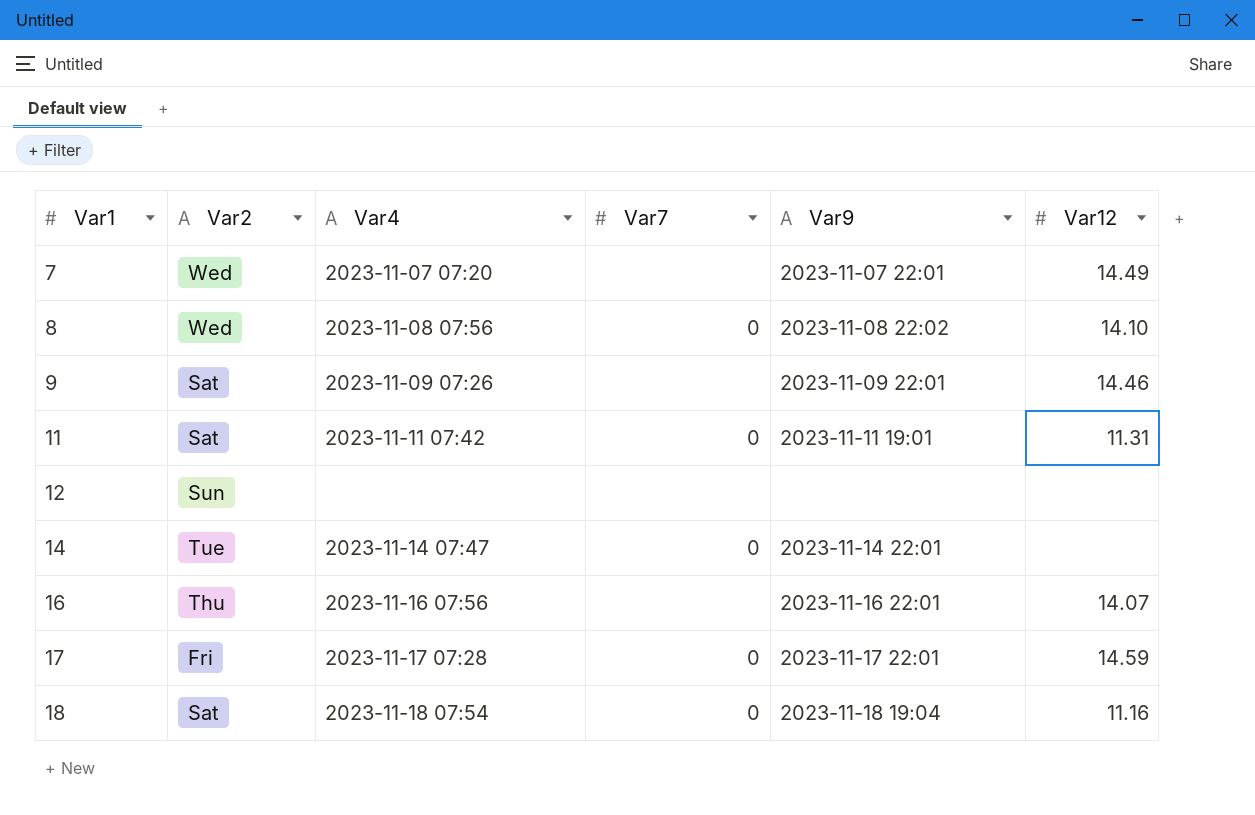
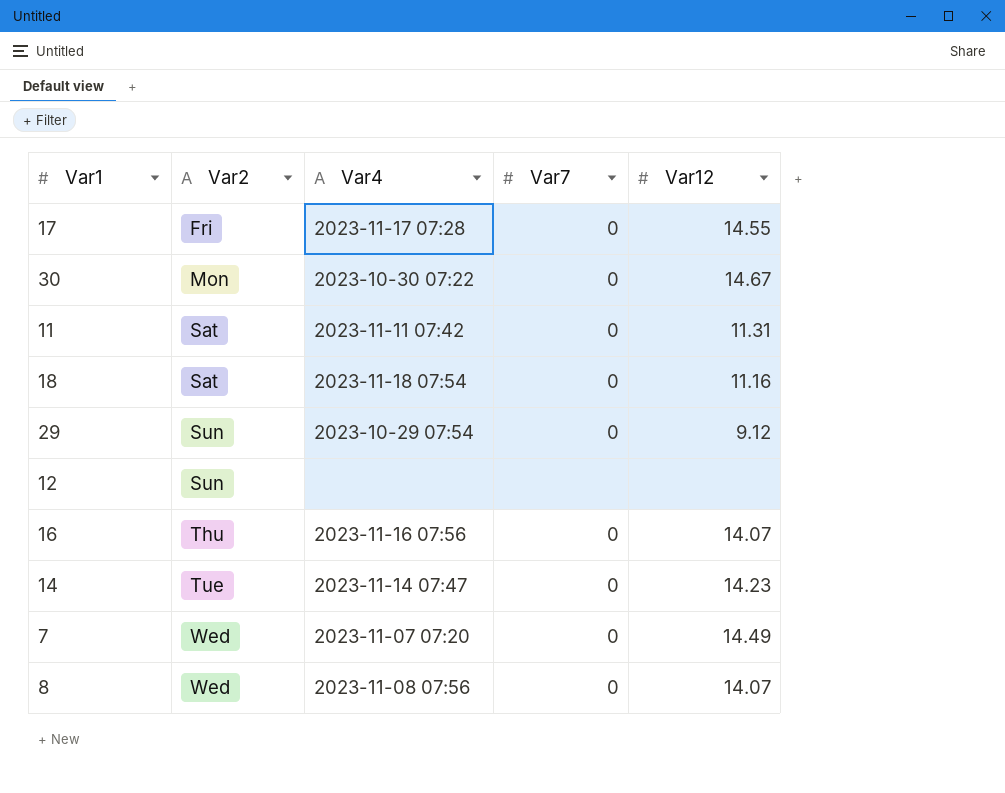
row order: Var1 ascending -> Var2 ascending
column Var9 | position: 5 -> none
row 9: Sat | 2023-11-09 07:26 | none | 2023-11-09 22:01 | 14.46 -> none
17 | Var12: 14.59 -> 14.55
row 30: none -> Mon | 2023-10-30 07:22 | 0 | 14.67
row 29: none -> Sun | 2023-10-29 07:54 | 0 | 9.12
16 | Var7: none -> 0
14 | Var12: none -> 14.23
7 | Var7: none -> 0
8 | Var12: 14.10 -> 14.07

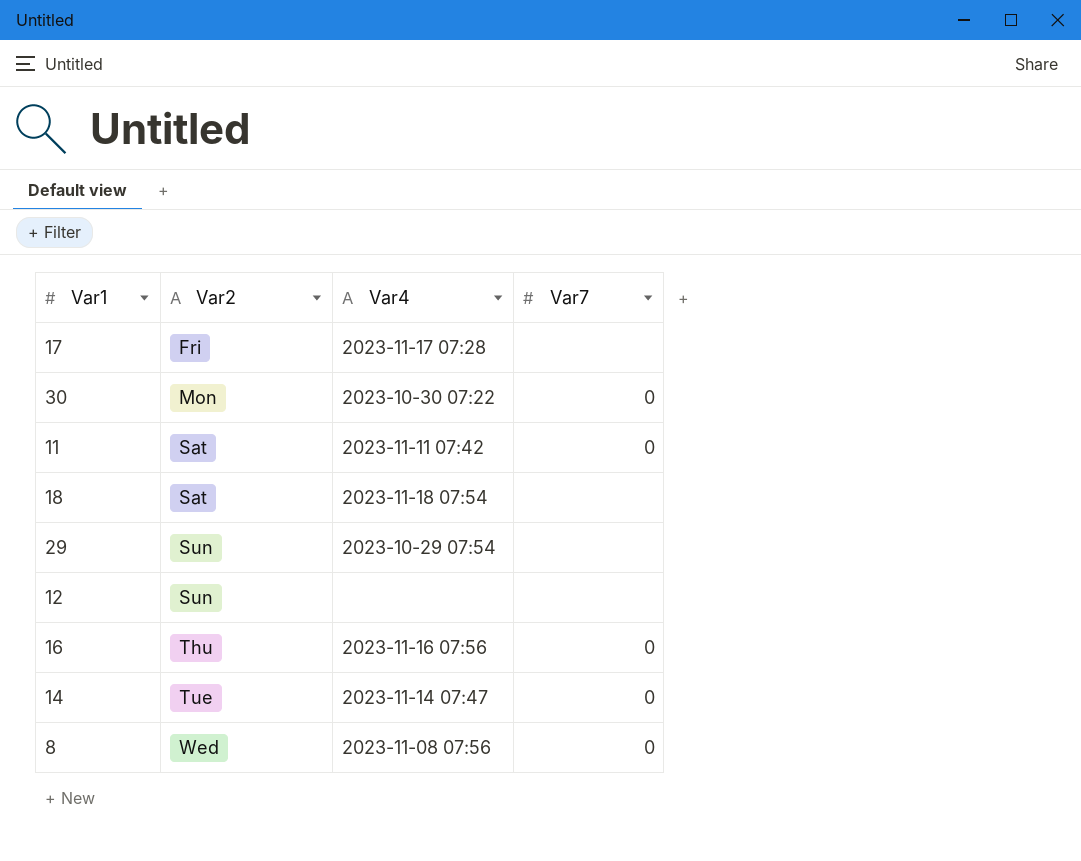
column Var12 | position: 5 -> none
row 7: Wed | 2023-11-07 07:20 | 0 | 14.49 -> none
17 | Var7: 0 -> none
18 | Var7: 0 -> none
29 | Var7: 0 -> none

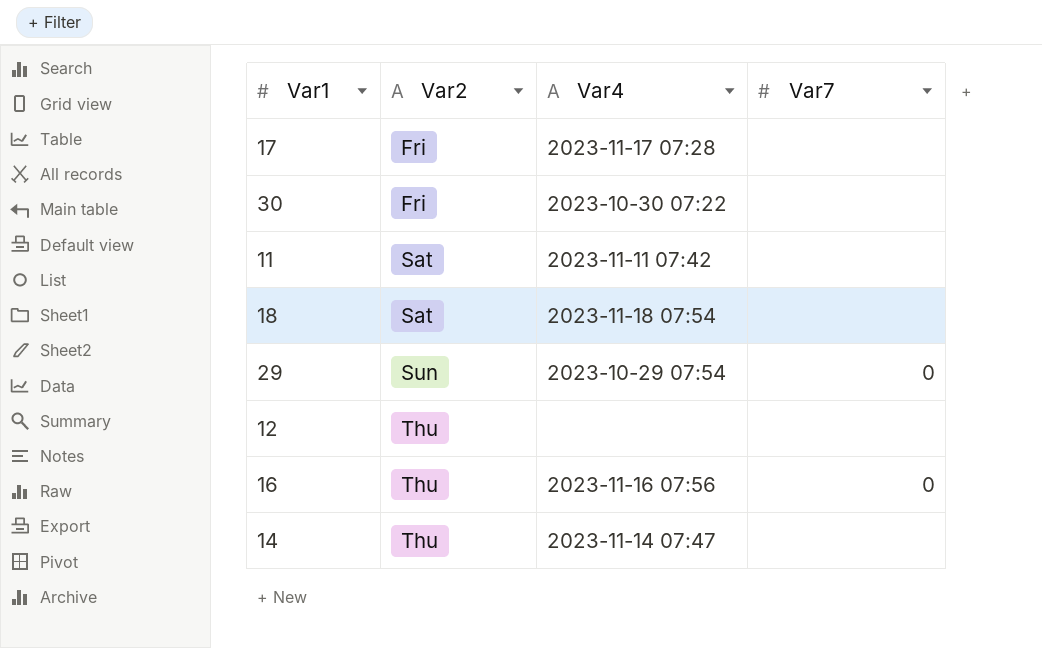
row 8: Wed | 2023-11-08 07:56 | 0 -> none
30 | Var2: Mon -> Fri
30 | Var7: 0 -> none
11 | Var7: 0 -> none
29 | Var7: none -> 0
12 | Var2: Sun -> Thu
14 | Var2: Tue -> Thu
14 | Var7: 0 -> none

